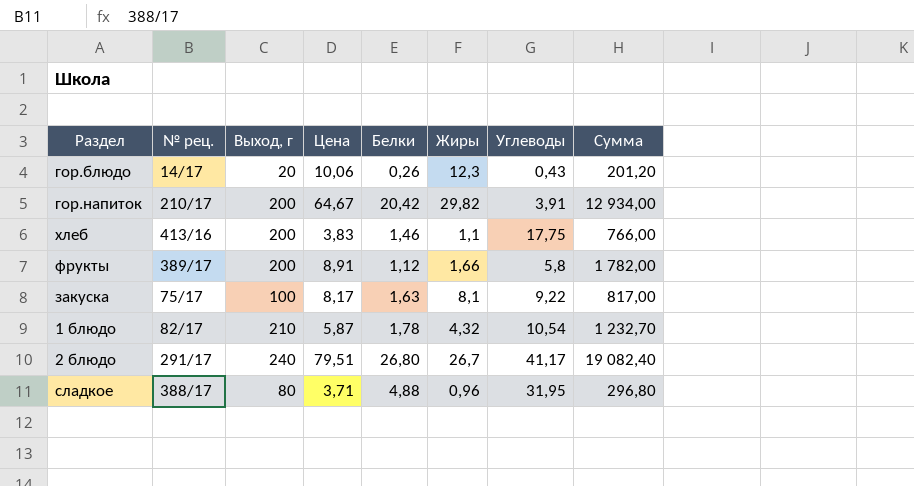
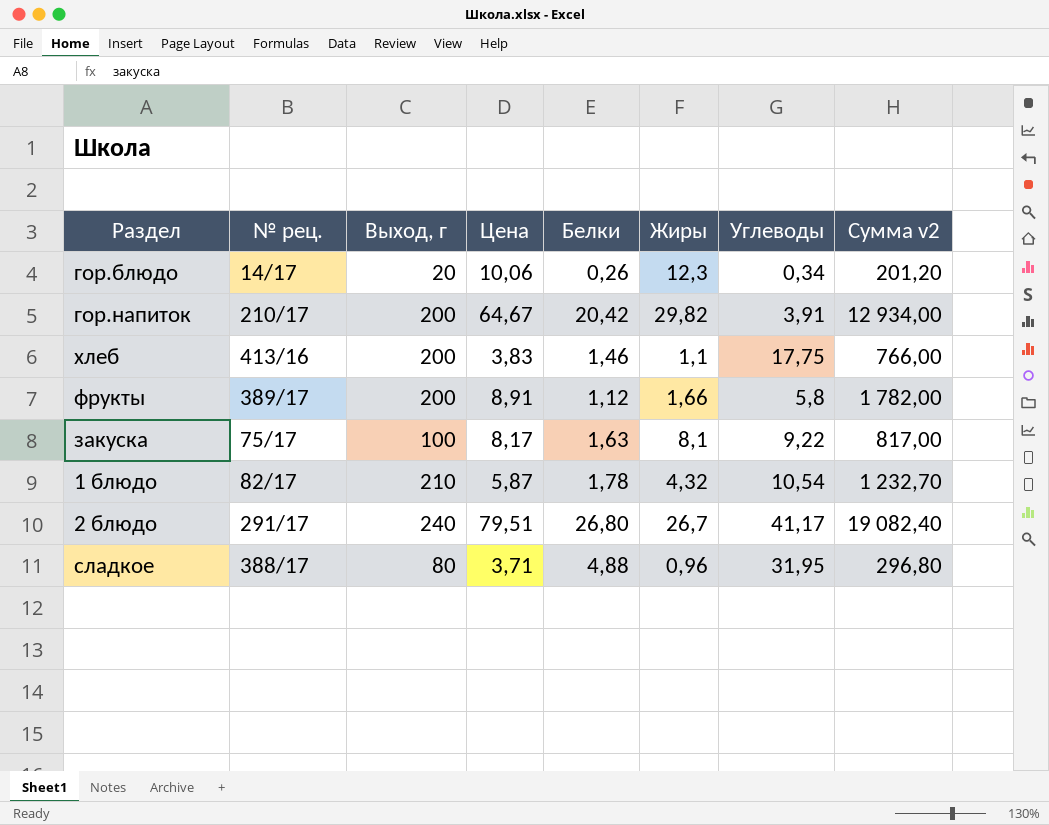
column name: Сумма -> Сумма v2
гор.блюдо | Углеводы: 0,43 -> 0,34

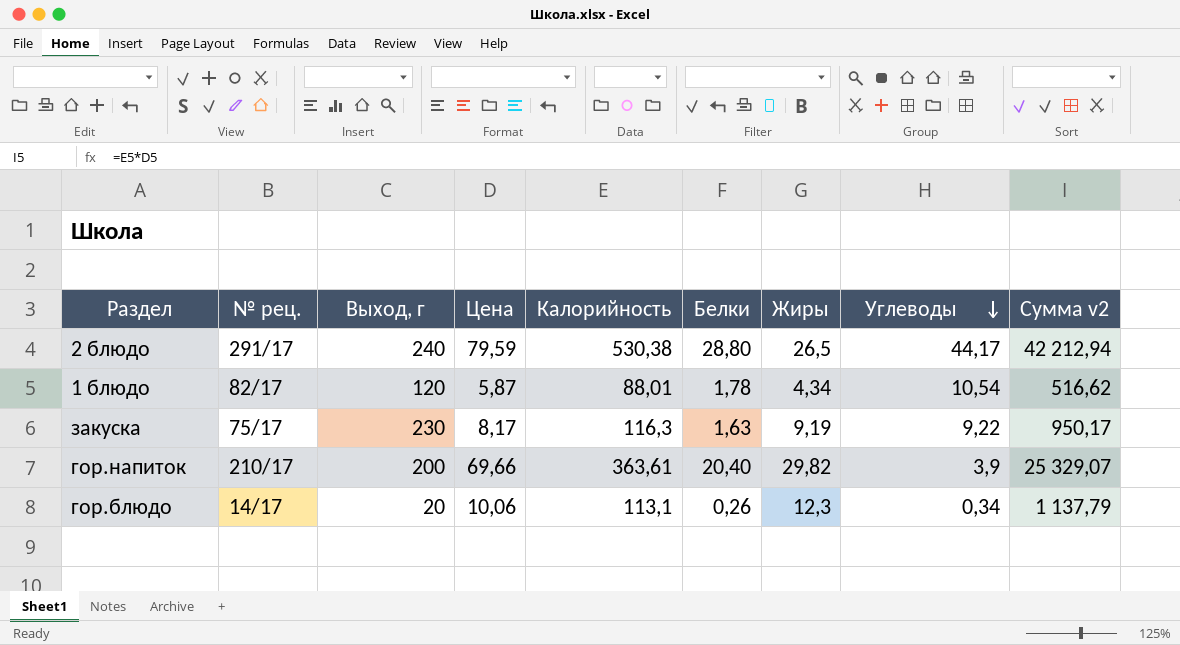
row order: none -> Углеводы descending
column Калорийность | position: none -> 5
column Сумма v2 | formula: [Выход, г] * [Цена] -> [Цена] * [Калорийность]
row хлеб: 413/16 | 200 | 3,83 | 1,46 | 1,1 | 17,75 | 766,00 -> none
row фрукты: 389/17 | 200 | 8,91 | 1,12 | 1,66 | 5,8 | 1 782,00 -> none
row сладкое: 388/17 | 80 | 3,71 | 4,88 | 0,96 | 31,95 | 296,80 -> none
2 блюдо | Цена: 79,51 -> 79,59
2 блюдо | Белки: 26,80 -> 28,80
2 блюдо | Жиры: 26,7 -> 26,5
2 блюдо | Углеводы: 41,17 -> 44,17
1 блюдо | Выход, г: 210 -> 120
1 блюдо | Жиры: 4,32 -> 4,34
закуска | Выход, г: 100 -> 230
закуска | Жиры: 8,1 -> 9,19
гор.напиток | Цена: 64,67 -> 69,66
гор.напиток | Белки: 20,42 -> 20,40
гор.напиток | Углеводы: 3,91 -> 3,9

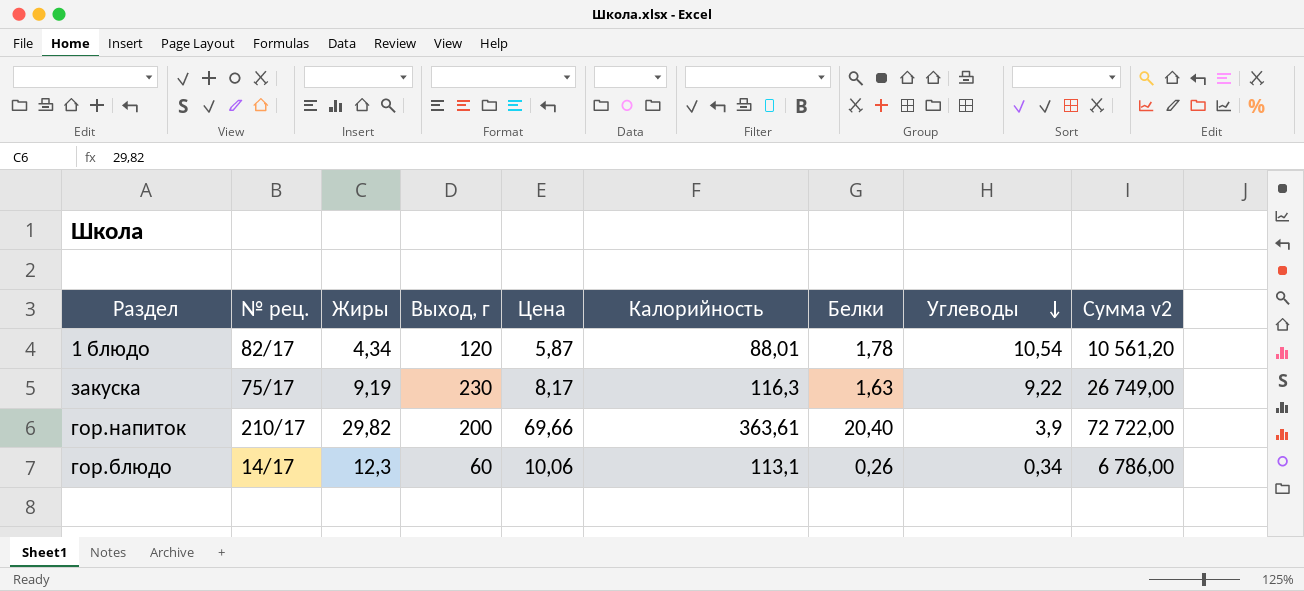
column Жиры | position: 7 -> 3
column Сумма v2 | formula: [Цена] * [Калорийность] -> [Выход, г] * [Калорийность]
row 2 блюдо: 291/17 | 240 | 79,59 | 530,38 | 28,80 | 26,5 | 44,17 | 42 212,94 -> none
гор.блюдо | Выход, г: 20 -> 60

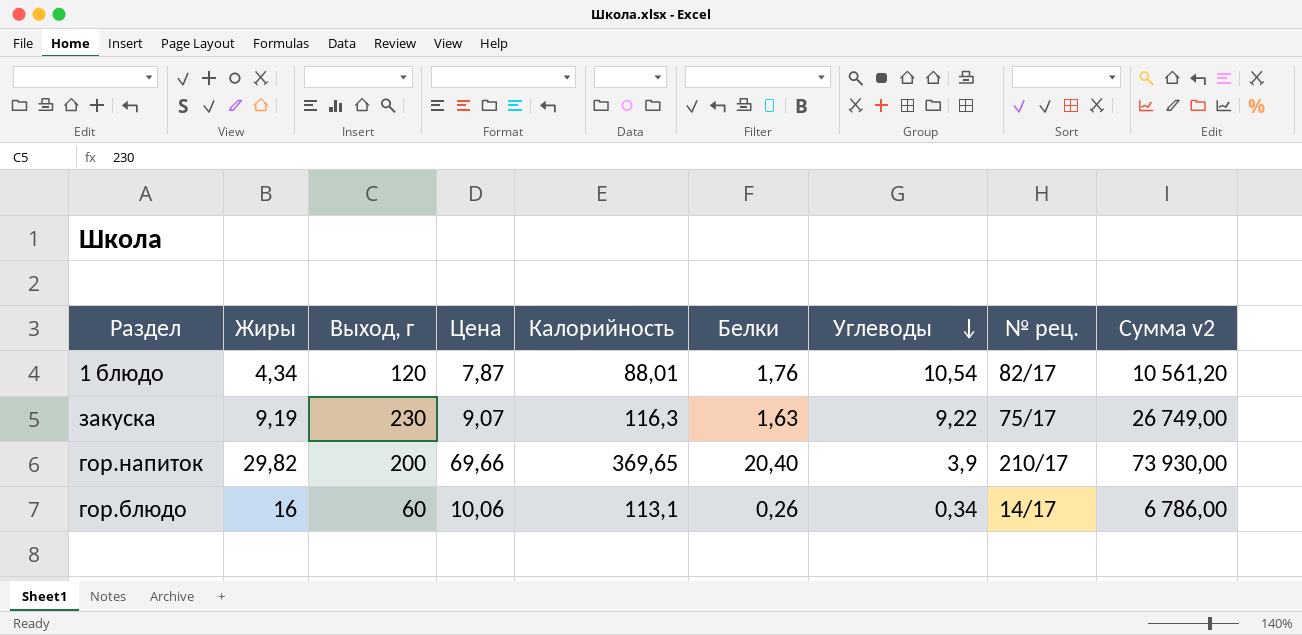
column № рец. | position: 2 -> 8
1 блюдо | Цена: 5,87 -> 7,87
1 блюдо | Белки: 1,78 -> 1,76
закуска | Цена: 8,17 -> 9,07
гор.напиток | Калорийность: 363,61 -> 369,65
гор.напиток | Сумма v2: 72 722,00 -> 73 930,00
гор.блюдо | Жиры: 12,3 -> 16

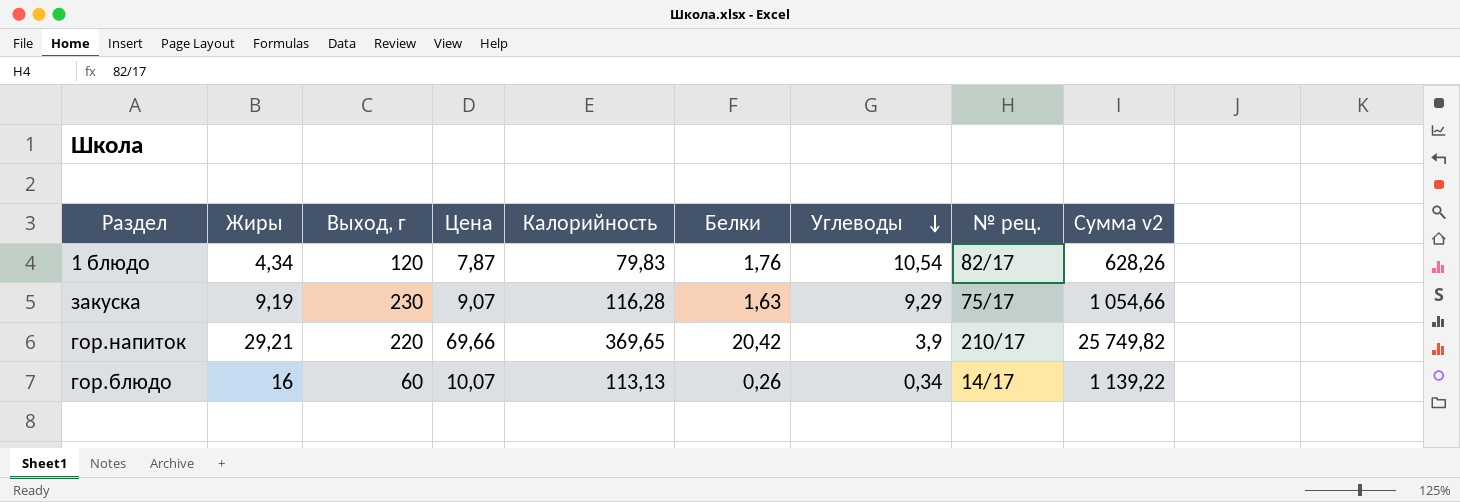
column Сумма v2 | formula: [Выход, г] * [Калорийность] -> [Цена] * [Калорийность]
1 блюдо | Калорийность: 88,01 -> 79,83
закуска | Калорийность: 116,3 -> 116,28
закуска | Углеводы: 9,22 -> 9,29
гор.напиток | Жиры: 29,82 -> 29,21
гор.напиток | Выход, г: 200 -> 220
гор.напиток | Белки: 20,40 -> 20,42
гор.блюдо | Цена: 10,06 -> 10,07
гор.блюдо | Калорийность: 113,1 -> 113,13

